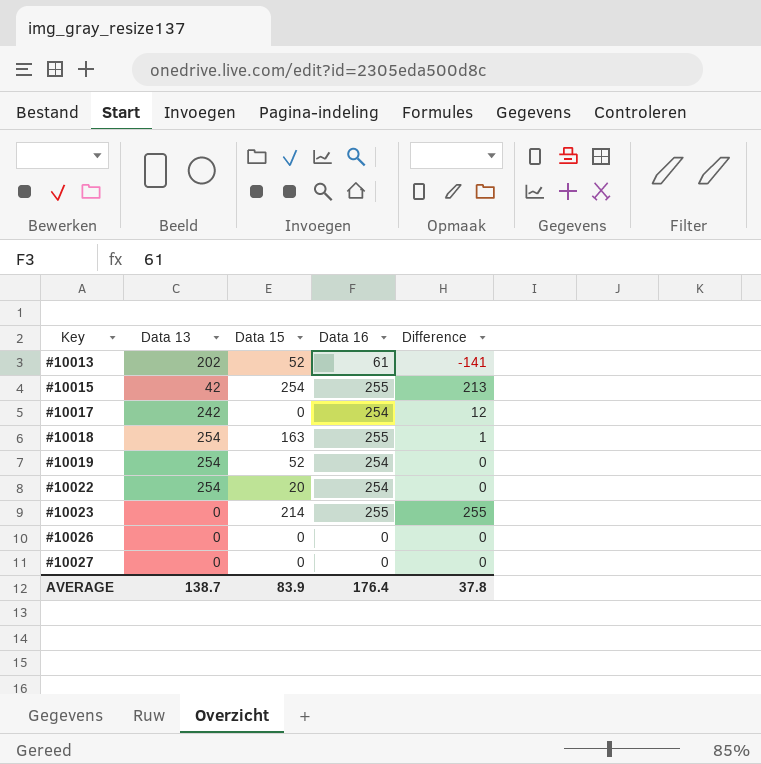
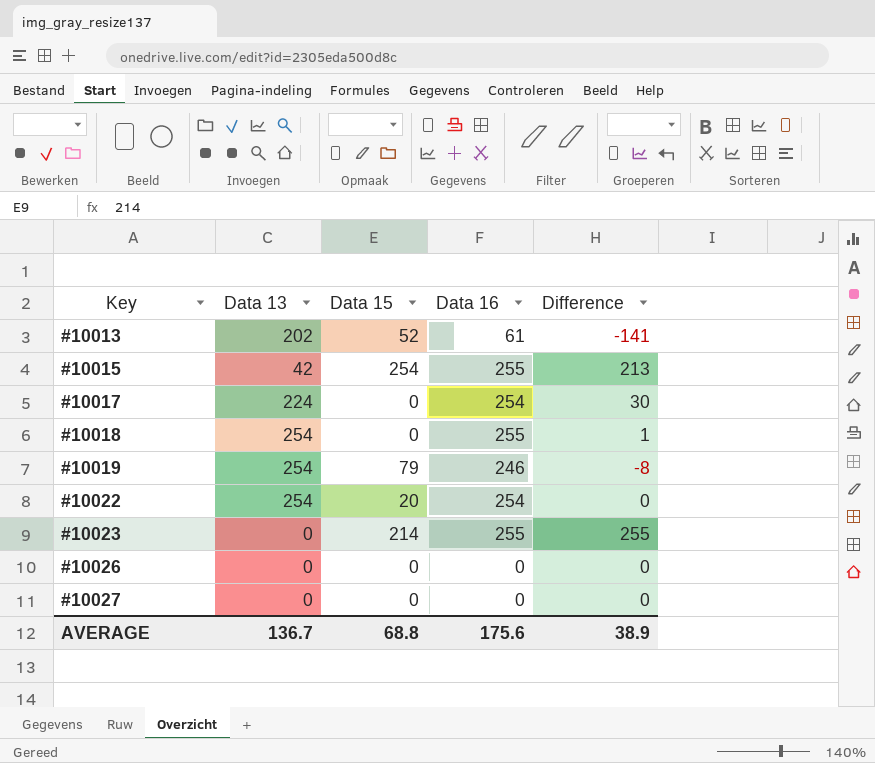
#10017 | Data 13: 242 -> 224
#10017 | Difference: 12 -> 30
#10018 | Data 15: 163 -> 0
#10019 | Data 15: 52 -> 79
#10019 | Data 16: 254 -> 246
#10019 | Difference: 0 -> -8
AVERAGE | Data 13: 138.7 -> 136.7
AVERAGE | Data 15: 83.9 -> 68.8
AVERAGE | Data 16: 176.4 -> 175.6
AVERAGE | Difference: 37.8 -> 38.9

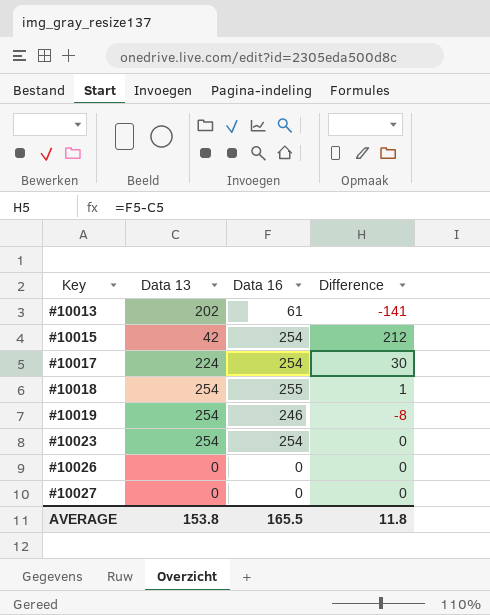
column Data 15 | position: 3 -> none
row #10022: 254 | 20 | 254 | 0 -> none
#10015 | Data 16: 255 -> 254
#10015 | Difference: 213 -> 212
#10023 | Data 13: 0 -> 254
#10023 | Data 16: 255 -> 254
#10023 | Difference: 255 -> 0
AVERAGE | Data 13: 136.7 -> 153.8
AVERAGE | Data 16: 175.6 -> 165.5
AVERAGE | Difference: 38.9 -> 11.8

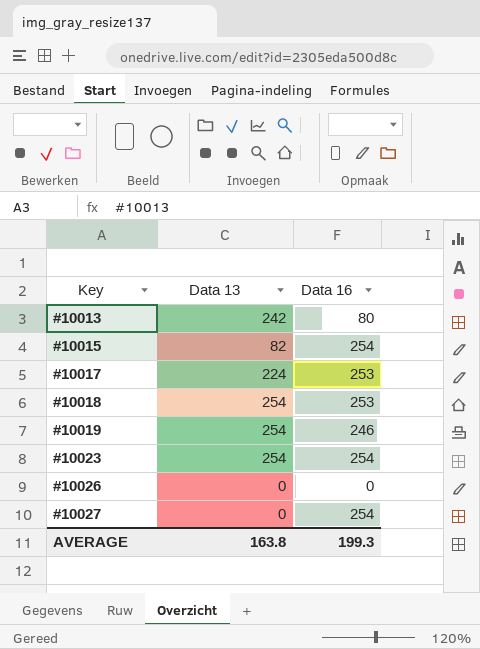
column Difference | formula: [Data 16] - [Data 13] -> none
#10013 | Data 13: 202 -> 242
#10013 | Data 16: 61 -> 80
#10015 | Data 13: 42 -> 82
#10017 | Data 16: 254 -> 253
#10018 | Data 16: 255 -> 253
#10027 | Data 16: 0 -> 254
AVERAGE | Data 13: 153.8 -> 163.8
AVERAGE | Data 16: 165.5 -> 199.3

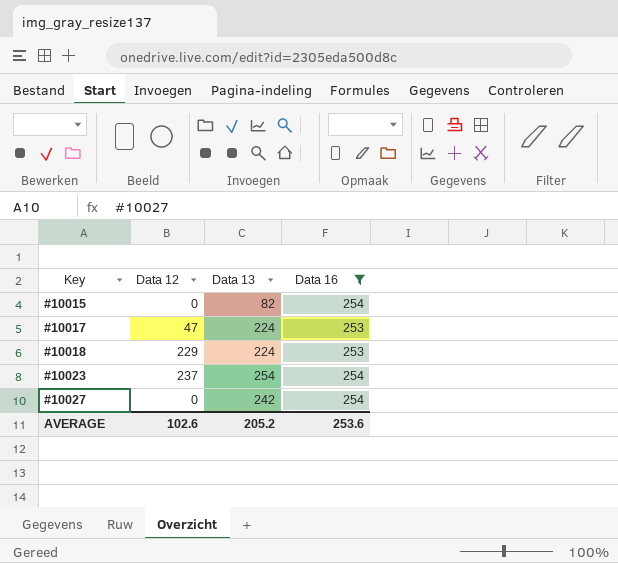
filter: none -> Data 16 >= 253
column Data 12 | position: none -> 2
#10018 | Data 13: 254 -> 224
#10027 | Data 13: 0 -> 242
AVERAGE | Data 13: 163.8 -> 205.2
AVERAGE | Data 16: 199.3 -> 253.6

